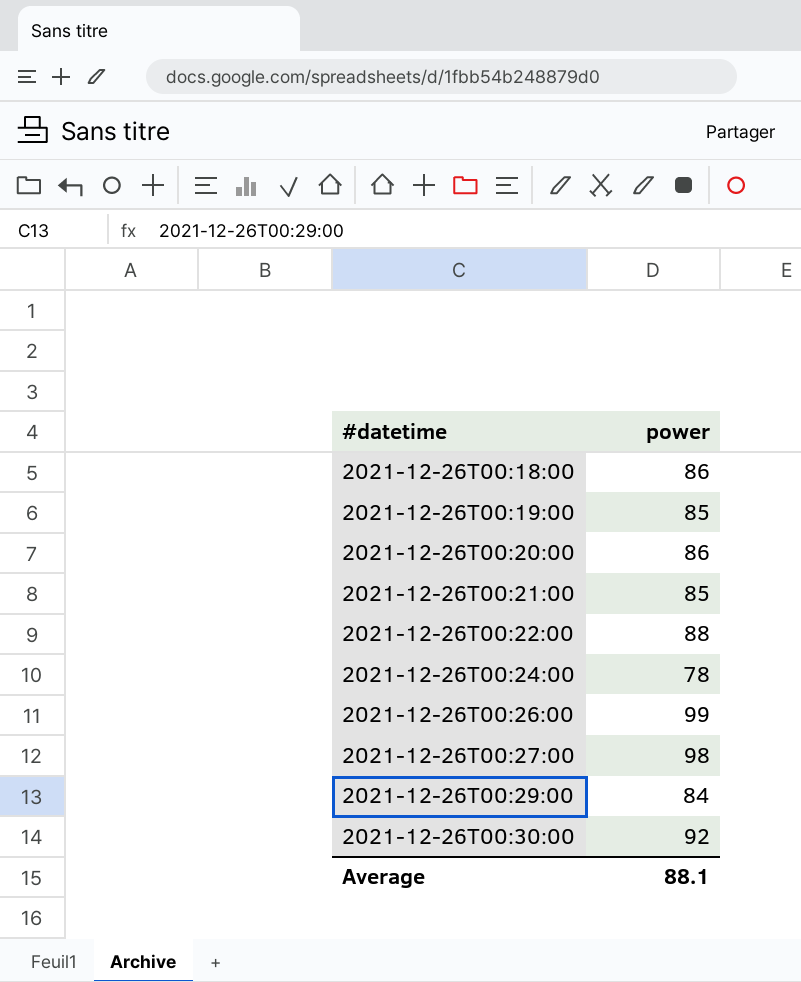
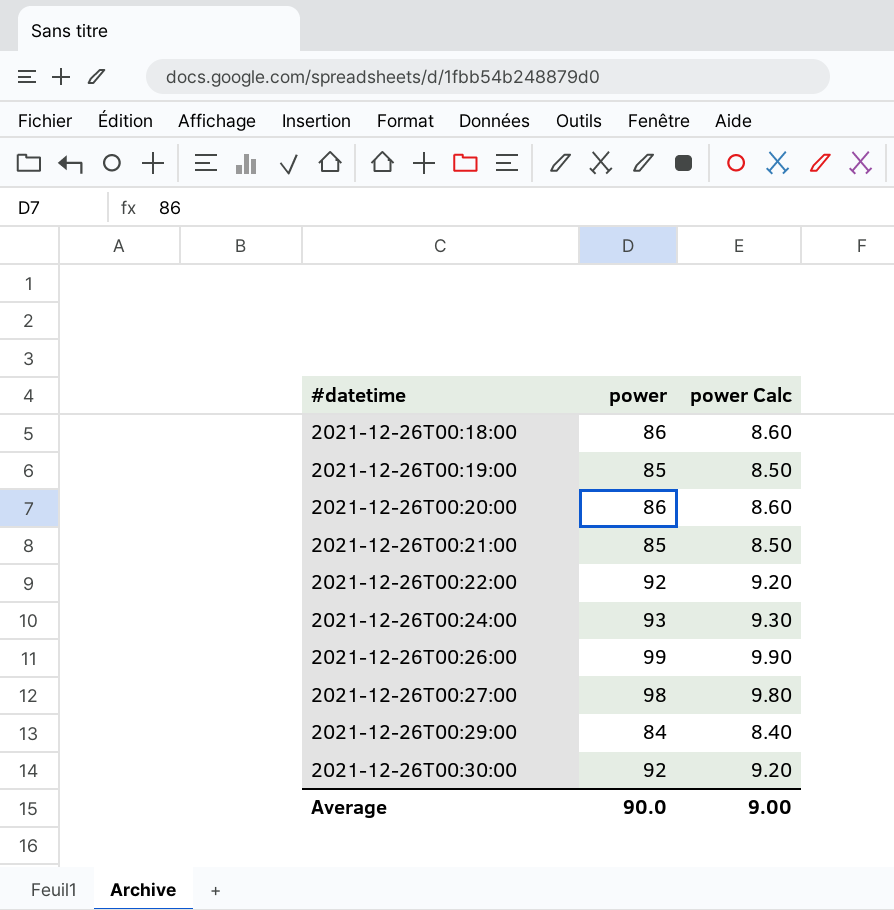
column power Calc | formula: none -> [power] * 0.1
2021-12-26T00:22:00 | power: 88 -> 92
2021-12-26T00:24:00 | power: 78 -> 93
Average | power: 88.1 -> 90.0

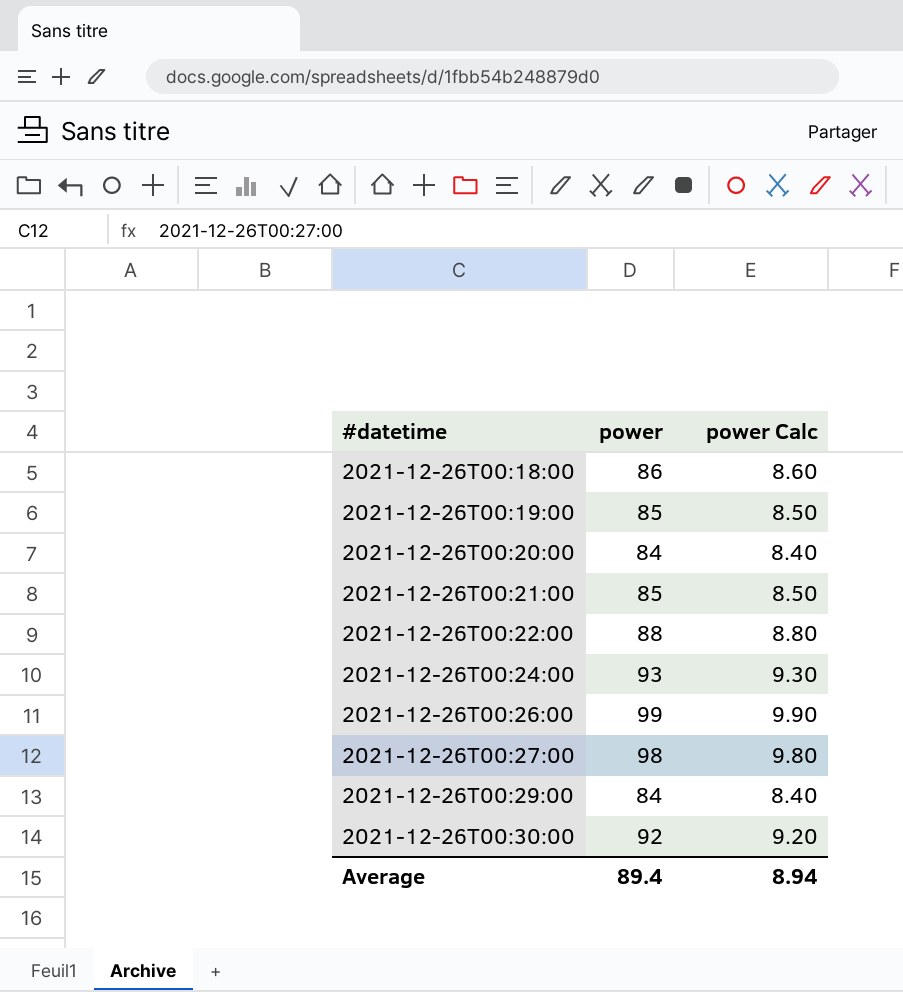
2021-12-26T00:20:00 | power: 86 -> 84
2021-12-26T00:20:00 | power Calc: 8.60 -> 8.40
2021-12-26T00:22:00 | power: 92 -> 88
2021-12-26T00:22:00 | power Calc: 9.20 -> 8.80
Average | power: 90.0 -> 89.4
Average | power Calc: 9.00 -> 8.94

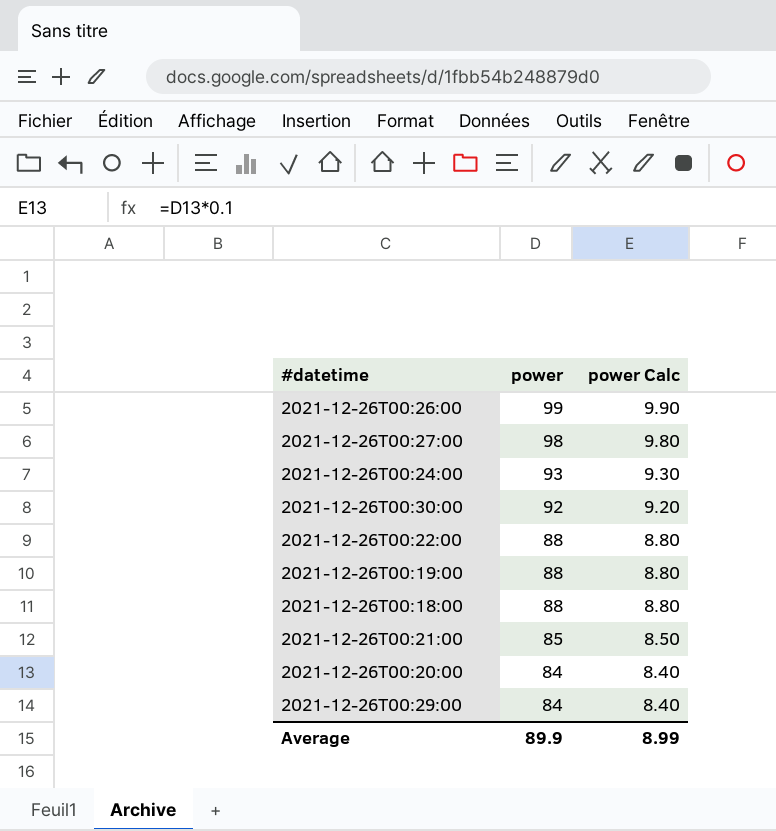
row order: #datetime ascending -> power descending
2021-12-26T00:19:00 | power: 85 -> 88
2021-12-26T00:19:00 | power Calc: 8.50 -> 8.80
2021-12-26T00:18:00 | power: 86 -> 88
2021-12-26T00:18:00 | power Calc: 8.60 -> 8.80
Average | power: 89.4 -> 89.9
Average | power Calc: 8.94 -> 8.99

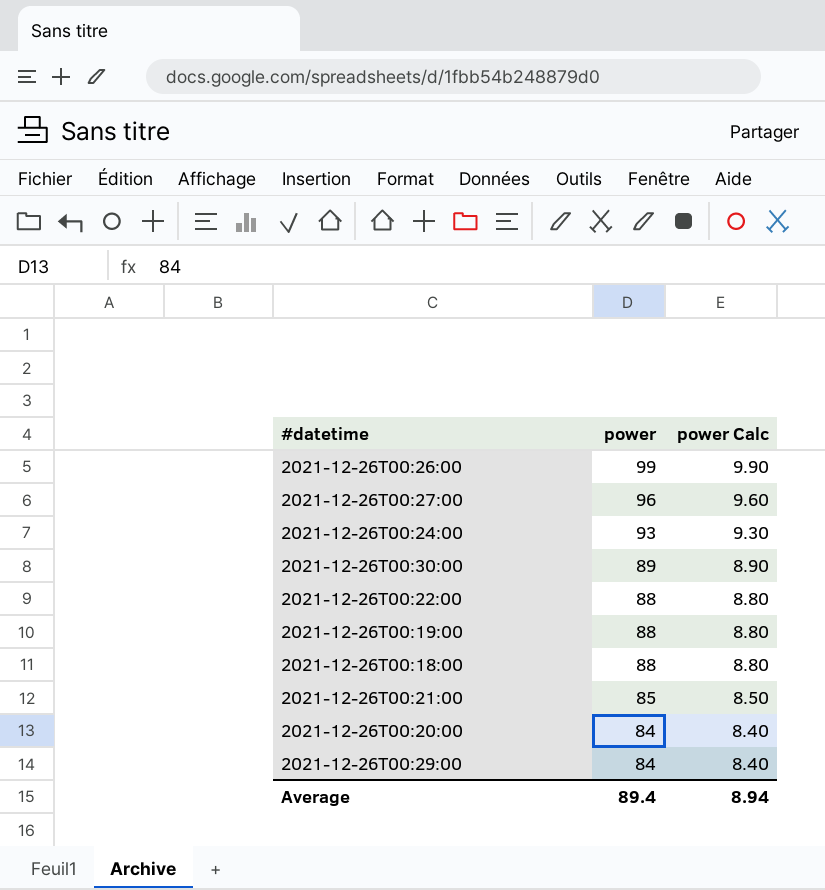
2021-12-26T00:27:00 | power: 98 -> 96
2021-12-26T00:27:00 | power Calc: 9.80 -> 9.60
2021-12-26T00:30:00 | power: 92 -> 89
2021-12-26T00:30:00 | power Calc: 9.20 -> 8.90
Average | power: 89.9 -> 89.4
Average | power Calc: 8.99 -> 8.94

